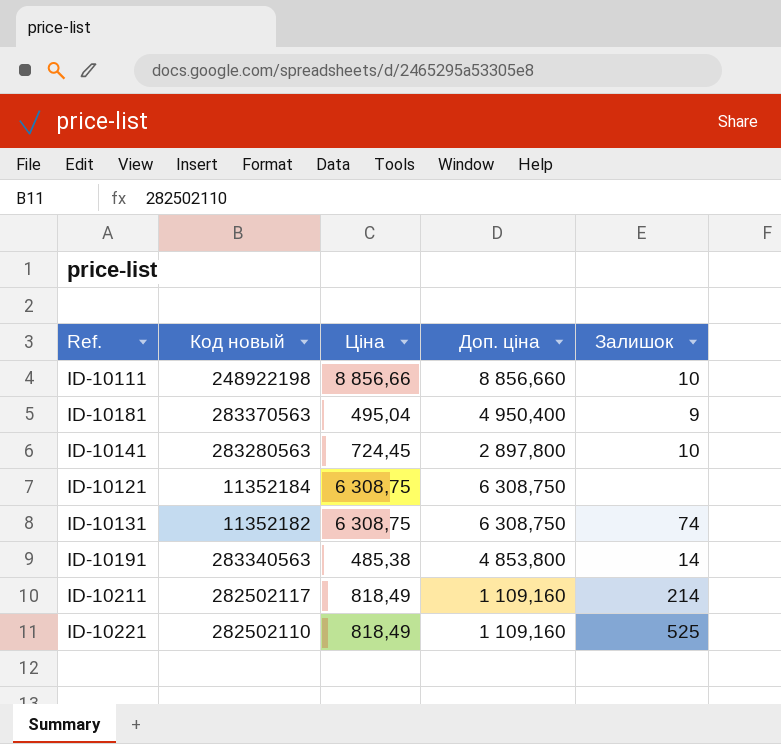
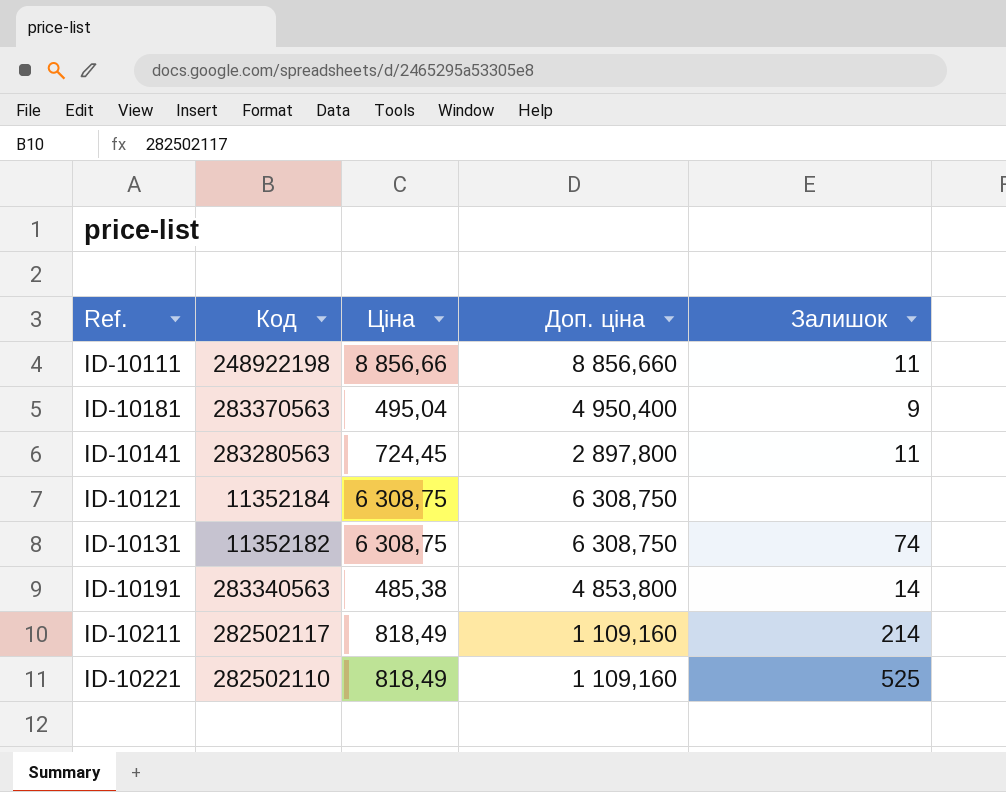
column name: Код новый -> Код
ID-10111 | Залишок: 10 -> 11
ID-10141 | Залишок: 10 -> 11

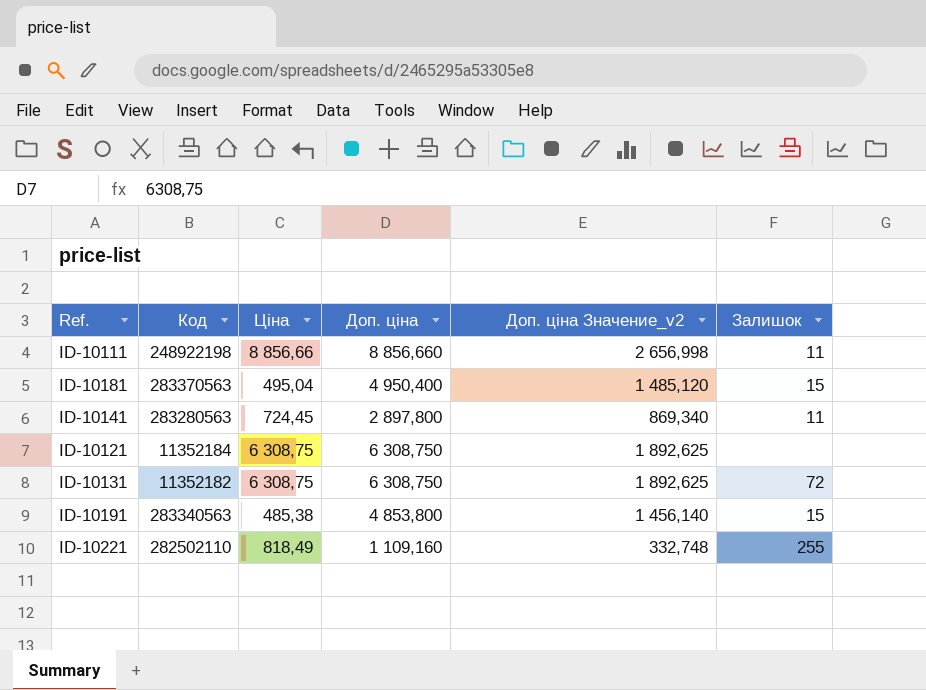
column Доп. ціна Значение_v2 | formula: none -> [Доп. ціна] * 0,3
row ID-10211: 282502117 | 818,49 | 1 109,160 | 214 -> none
ID-10181 | Залишок: 9 -> 15
ID-10131 | Залишок: 74 -> 72
ID-10191 | Залишок: 14 -> 15
ID-10221 | Залишок: 525 -> 255

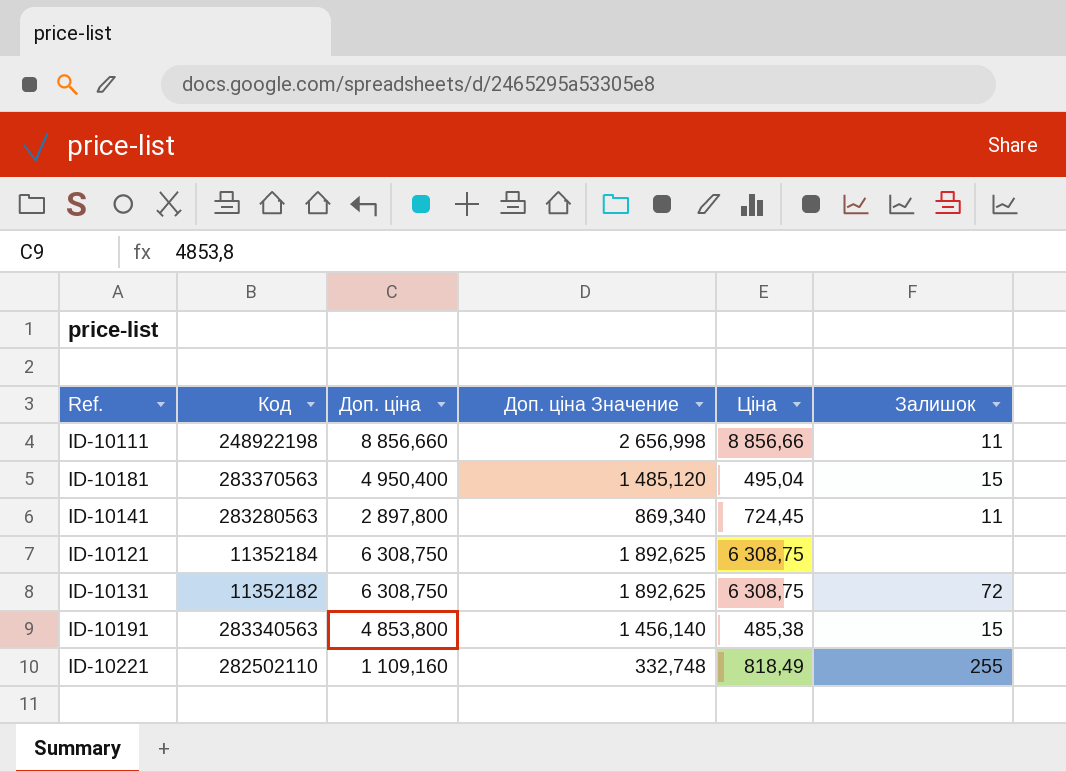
column name: Доп. ціна Значение_v2 -> Доп. ціна Значение
column Ціна | position: 3 -> 5

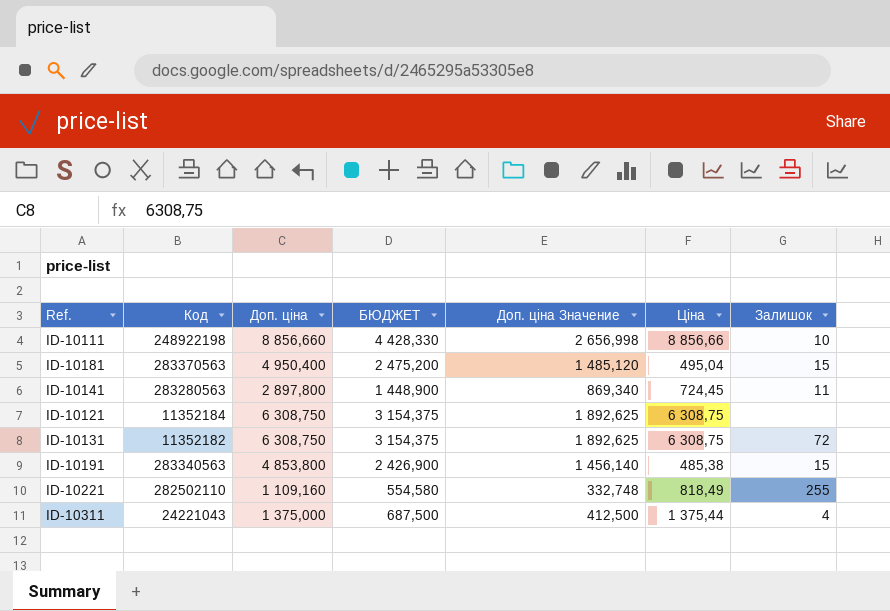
column БЮДЖЕТ | formula: none -> [Доп. ціна] * 0,5
ID-10111 | Залишок: 11 -> 10
row ID-10311: none -> 24221043 | 1 375,000 | 687,500 | 412,500 | 1 375,44 | 4

